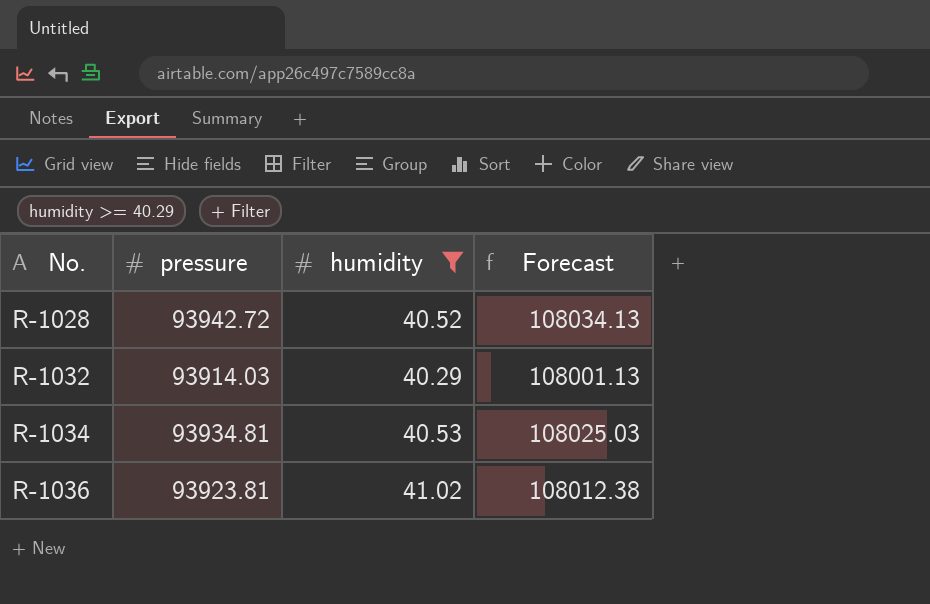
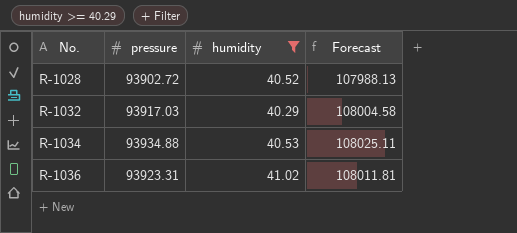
R-1028 | pressure: 93942.72 -> 93902.72
R-1028 | Forecast: 108034.13 -> 107988.13
R-1032 | pressure: 93914.03 -> 93917.03
R-1032 | Forecast: 108001.13 -> 108004.58
R-1034 | pressure: 93934.81 -> 93934.88
R-1034 | Forecast: 108025.03 -> 108025.11
R-1036 | pressure: 93923.81 -> 93923.31
R-1036 | Forecast: 108012.38 -> 108011.81

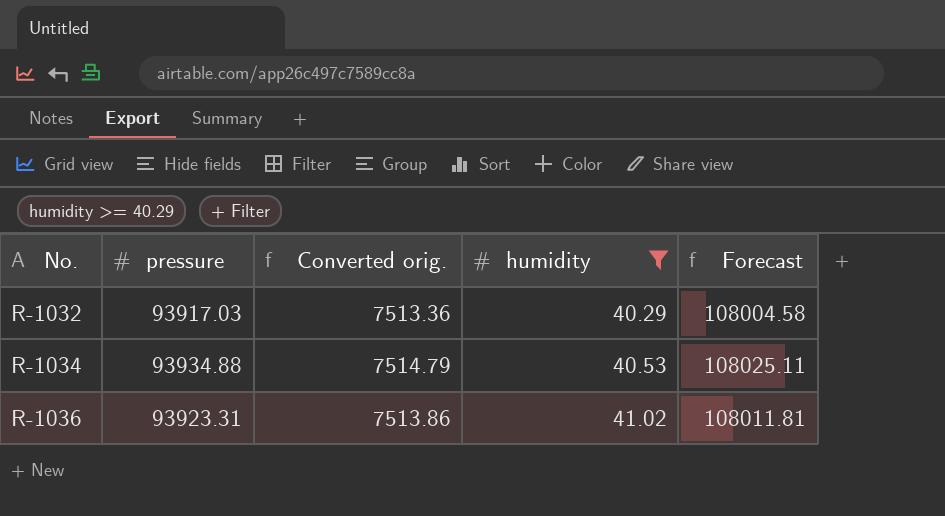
column Converted orig. | formula: none -> [pressure] * 0.08
row R-1028: 93902.72 | 40.52 | 107988.13 -> none

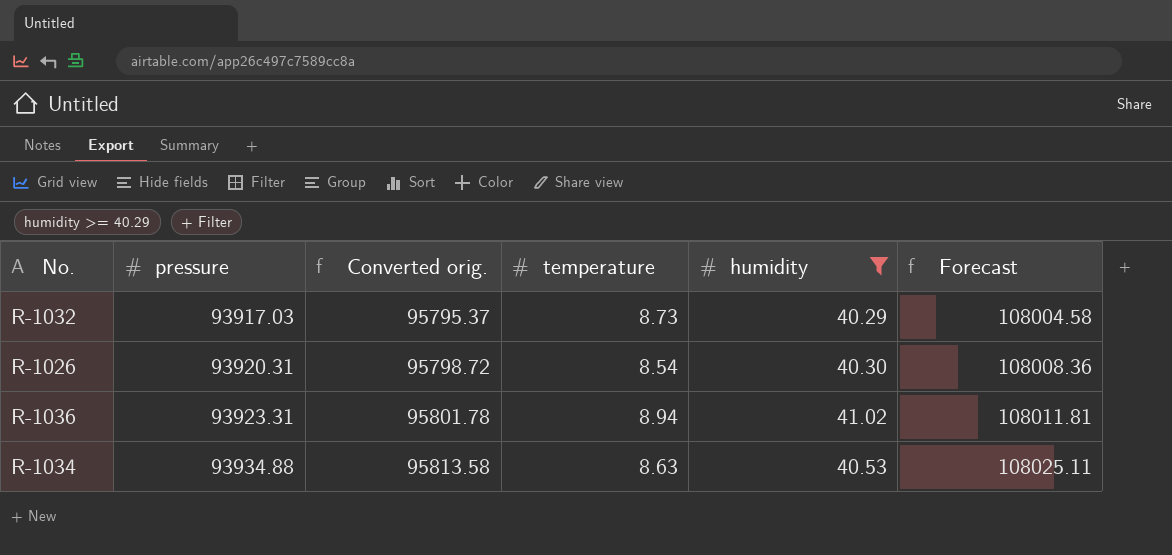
row order: No. ascending -> pressure ascending
column Converted orig. | formula: [pressure] * 0.08 -> [pressure] * 1.02
column temperature | position: none -> 4
row R-1026: none -> 93920.31 | 95798.72 | 8.54 | 40.30 | 108008.36

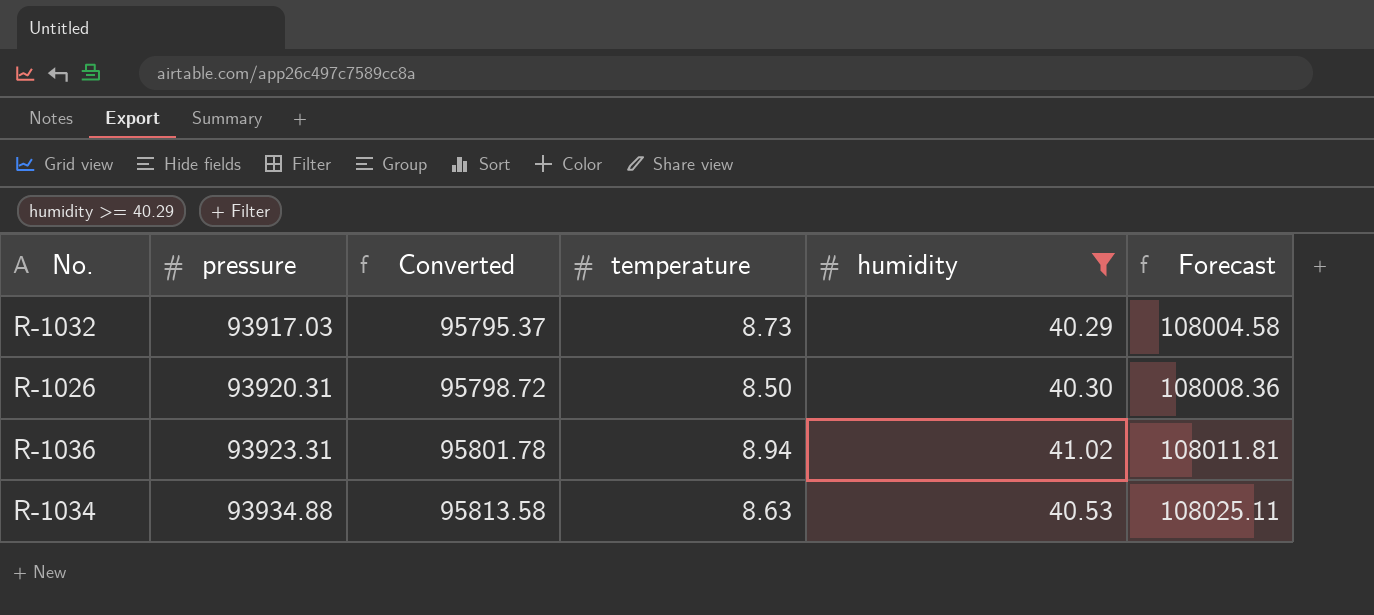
column name: Converted orig. -> Converted
R-1026 | temperature: 8.54 -> 8.50

